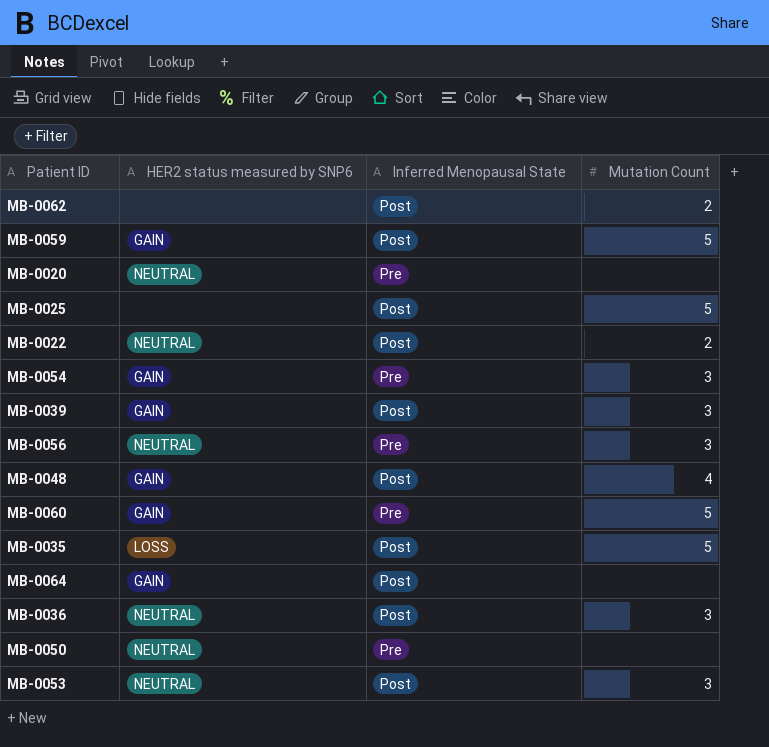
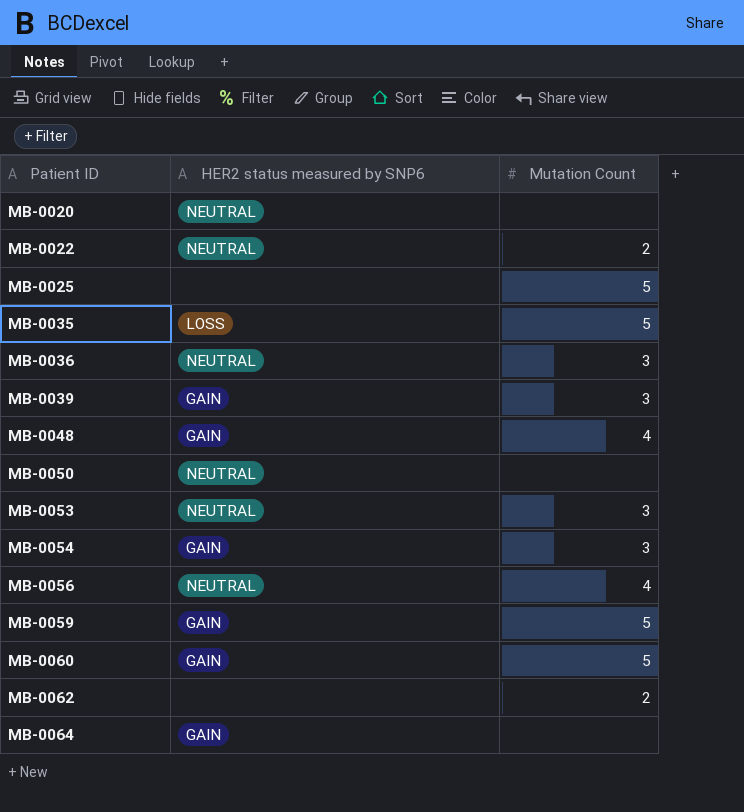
row order: none -> Patient ID ascending
column Inferred Menopausal State | position: 3 -> none
MB-0056 | Mutation Count: 3 -> 4

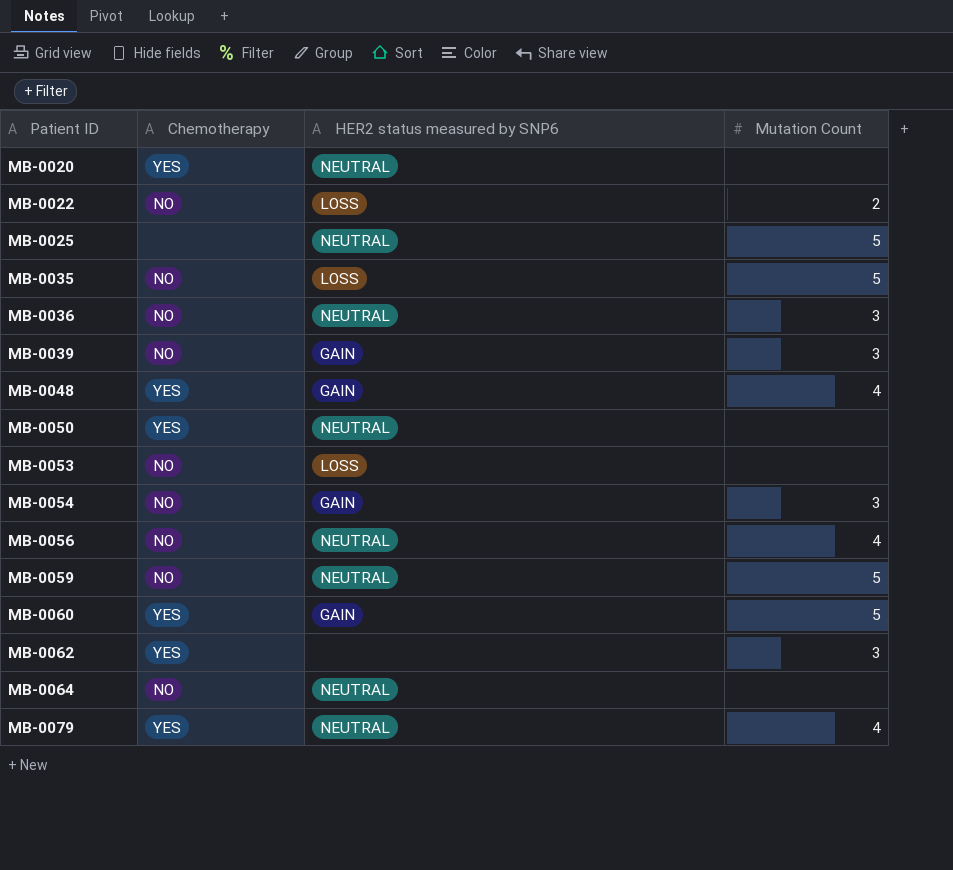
column Chemotherapy | position: none -> 2
MB-0022 | HER2 status measured by SNP6: NEUTRAL -> LOSS
MB-0025 | HER2 status measured by SNP6: none -> NEUTRAL
MB-0053 | HER2 status measured by SNP6: NEUTRAL -> LOSS
MB-0053 | Mutation Count: 3 -> none
MB-0059 | HER2 status measured by SNP6: GAIN -> NEUTRAL
MB-0062 | Mutation Count: 2 -> 3
MB-0064 | HER2 status measured by SNP6: GAIN -> NEUTRAL
row MB-0079: none -> YES | NEUTRAL | 4

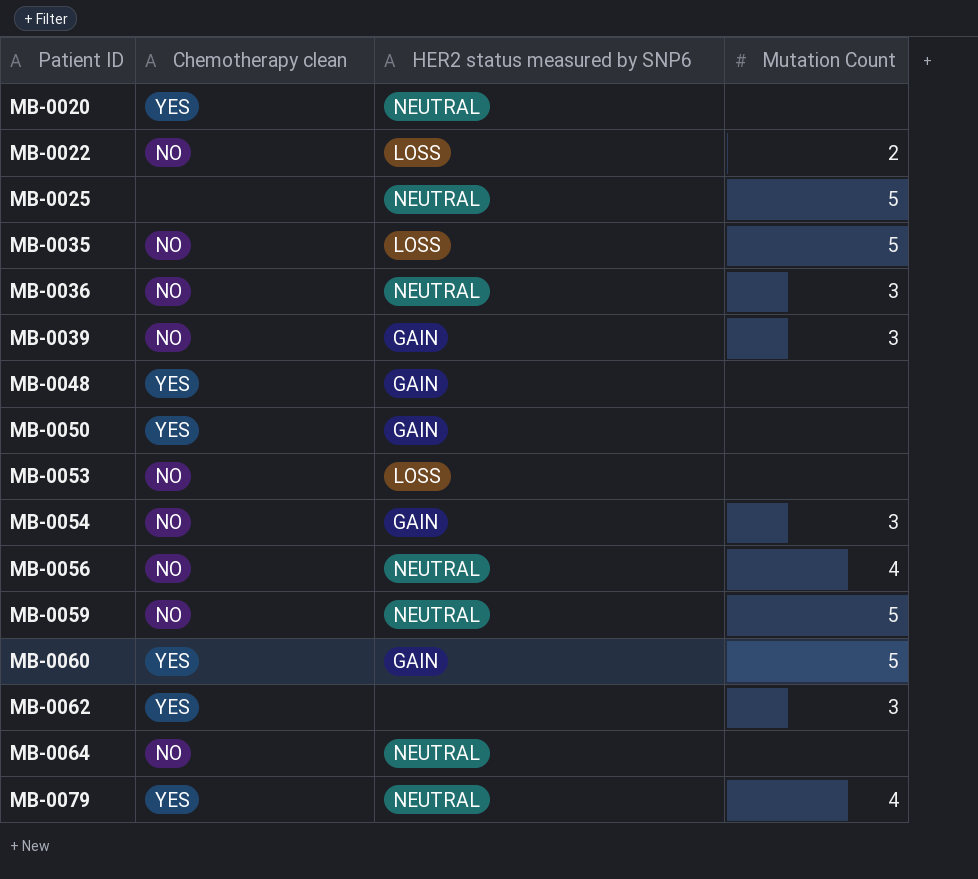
column name: Chemotherapy -> Chemotherapy clean
MB-0048 | Mutation Count: 4 -> none
MB-0050 | HER2 status measured by SNP6: NEUTRAL -> GAIN

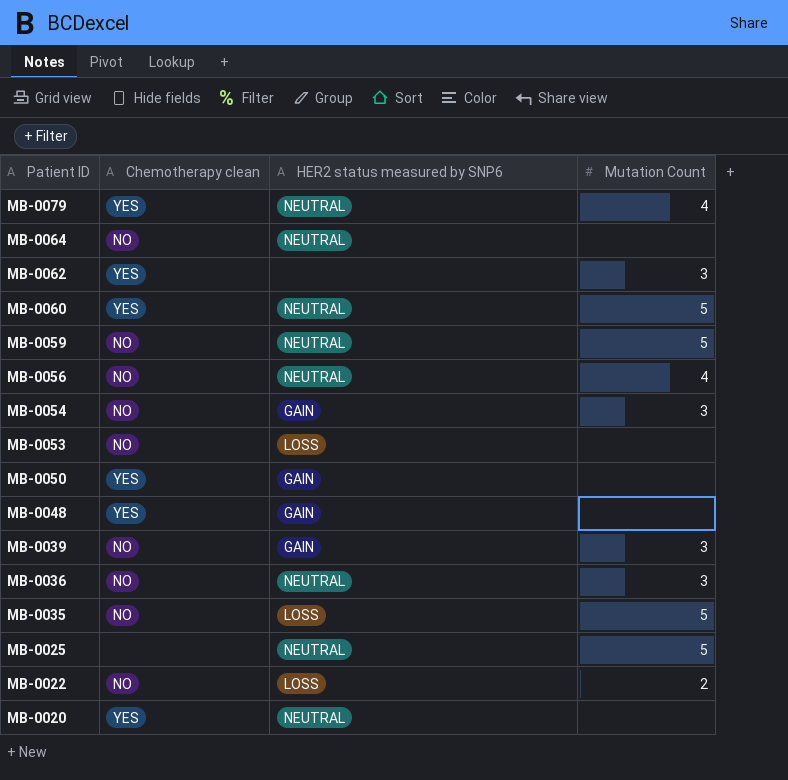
row order: Patient ID ascending -> Patient ID descending
MB-0060 | HER2 status measured by SNP6: GAIN -> NEUTRAL

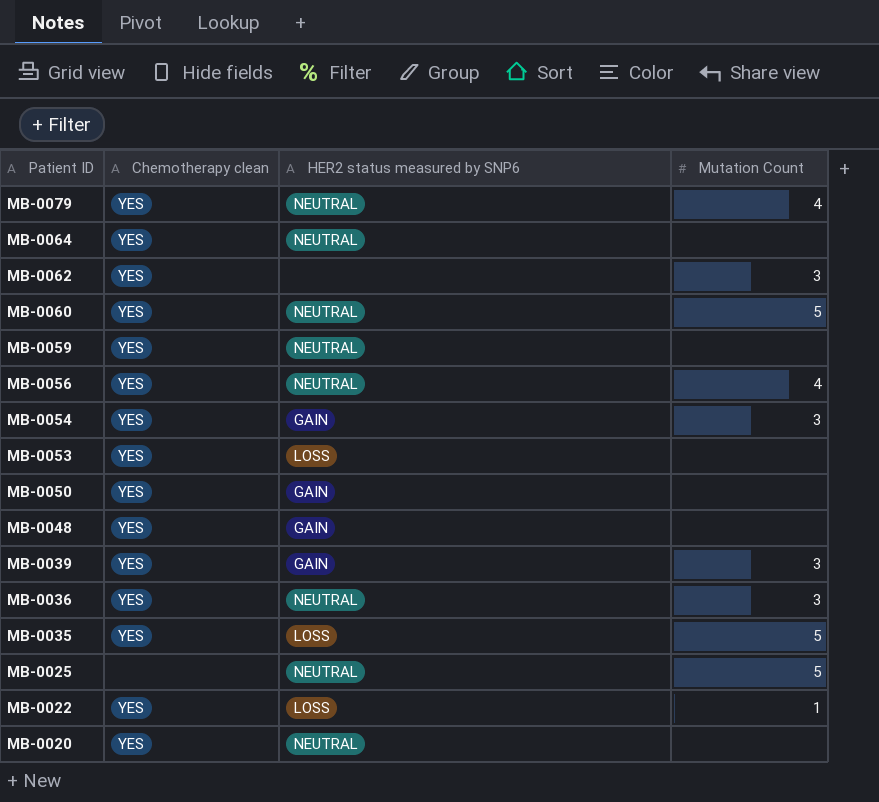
MB-0064 | Chemotherapy clean: NO -> YES
MB-0059 | Chemotherapy clean: NO -> YES
MB-0059 | Mutation Count: 5 -> none
MB-0056 | Chemotherapy clean: NO -> YES
MB-0054 | Chemotherapy clean: NO -> YES
MB-0053 | Chemotherapy clean: NO -> YES
MB-0039 | Chemotherapy clean: NO -> YES
MB-0036 | Chemotherapy clean: NO -> YES
MB-0035 | Chemotherapy clean: NO -> YES
MB-0022 | Chemotherapy clean: NO -> YES
MB-0022 | Mutation Count: 2 -> 1

